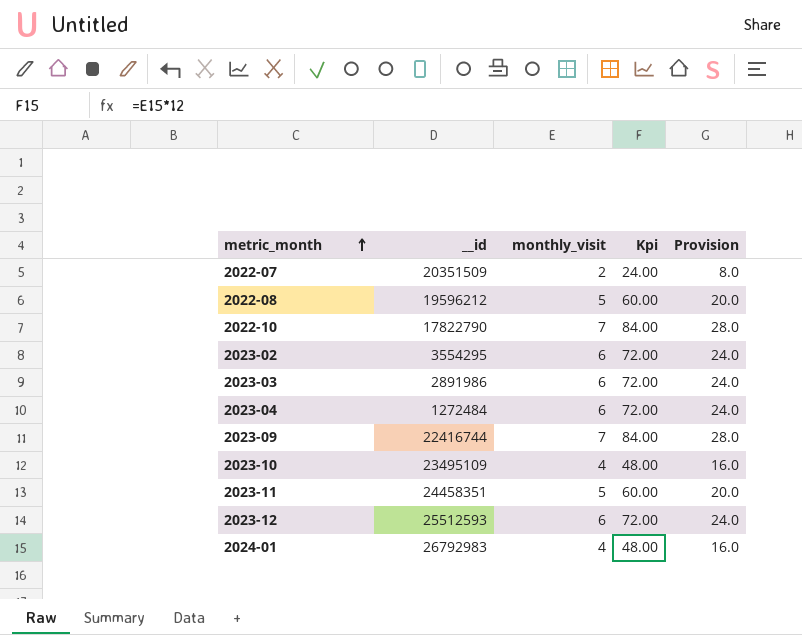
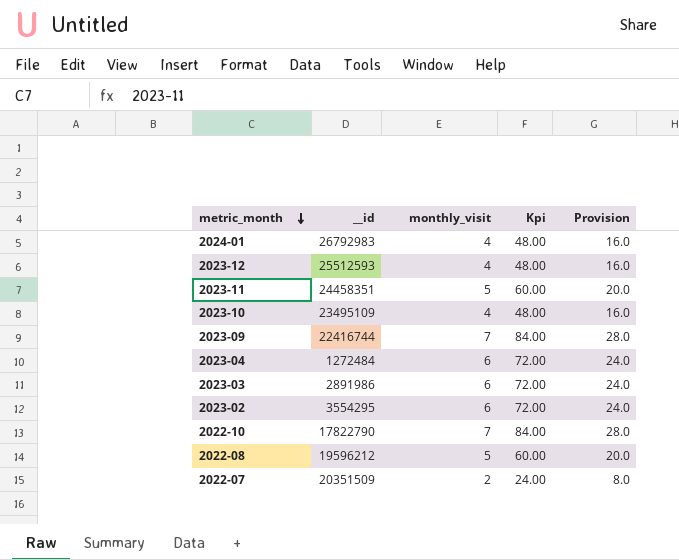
row order: metric_month ascending -> metric_month descending
2023-12 | monthly_visit: 6 -> 4
2023-12 | Kpi: 72.00 -> 48.00
2023-12 | Provision: 24.0 -> 16.0

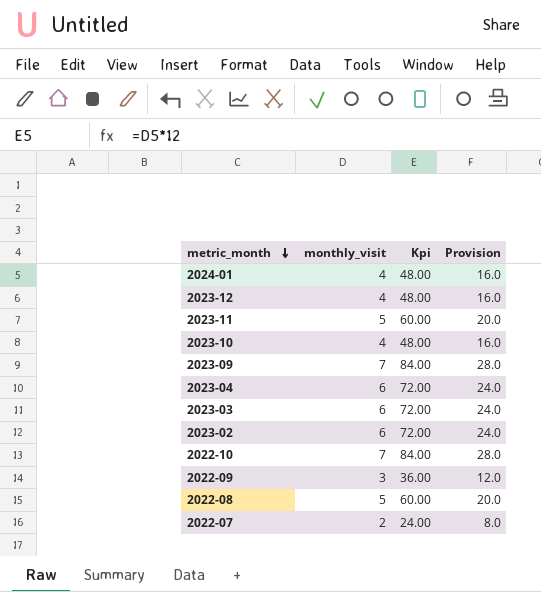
column __id | position: 2 -> none
row 2022-09: none -> 3 | 36.00 | 12.0

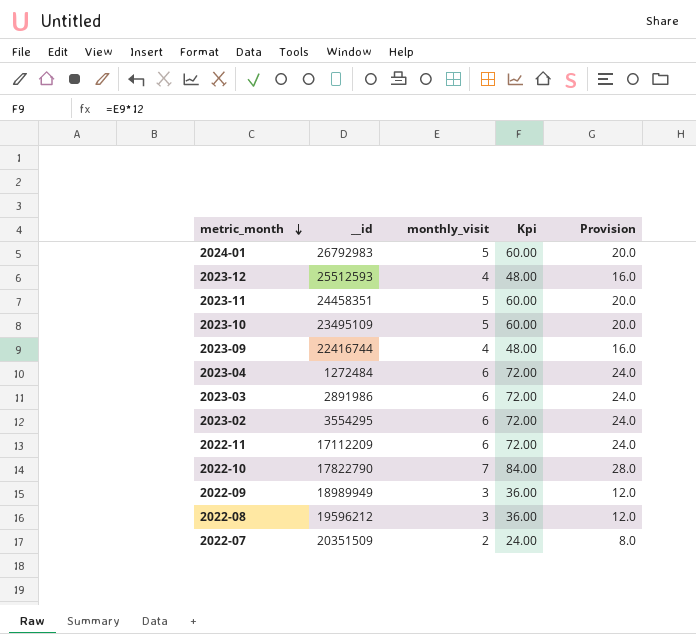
column __id | position: none -> 2
2024-01 | monthly_visit: 4 -> 5
2024-01 | Kpi: 48.00 -> 60.00
2024-01 | Provision: 16.0 -> 20.0
2023-10 | monthly_visit: 4 -> 5
2023-10 | Kpi: 48.00 -> 60.00
2023-10 | Provision: 16.0 -> 20.0
2023-09 | monthly_visit: 7 -> 4
2023-09 | Kpi: 84.00 -> 48.00
2023-09 | Provision: 28.0 -> 16.0
row 2022-11: none -> 17112209 | 6 | 72.00 | 24.0
2022-08 | monthly_visit: 5 -> 3
2022-08 | Kpi: 60.00 -> 36.00
2022-08 | Provision: 20.0 -> 12.0

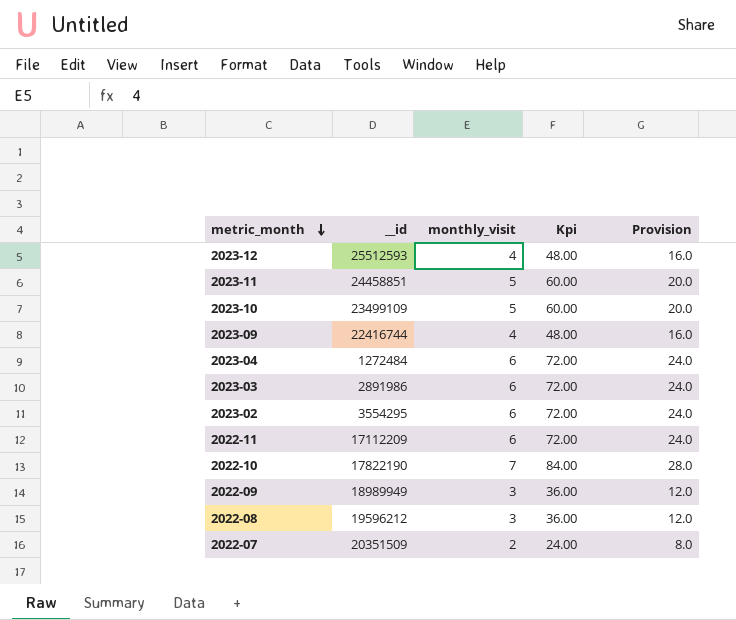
row 2024-01: 26792983 | 5 | 60.00 | 20.0 -> none
2023-11 | __id: 24458351 -> 24458851
2023-10 | __id: 23495109 -> 23499109
2022-10 | __id: 17822790 -> 17822190

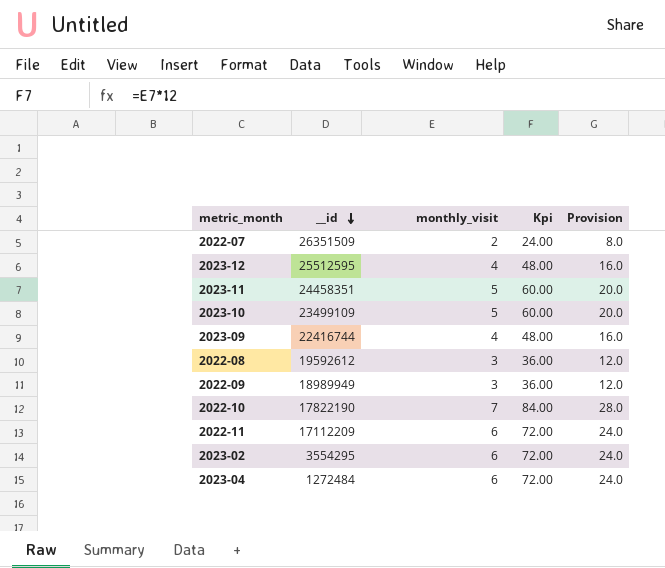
row order: metric_month descending -> __id descending
row 2023-03: 2891986 | 6 | 72.00 | 24.0 -> none
2022-07 | __id: 20351509 -> 26351509
2023-12 | __id: 25512593 -> 25512595
2023-11 | __id: 24458851 -> 24458351
2022-08 | __id: 19596212 -> 19592612

